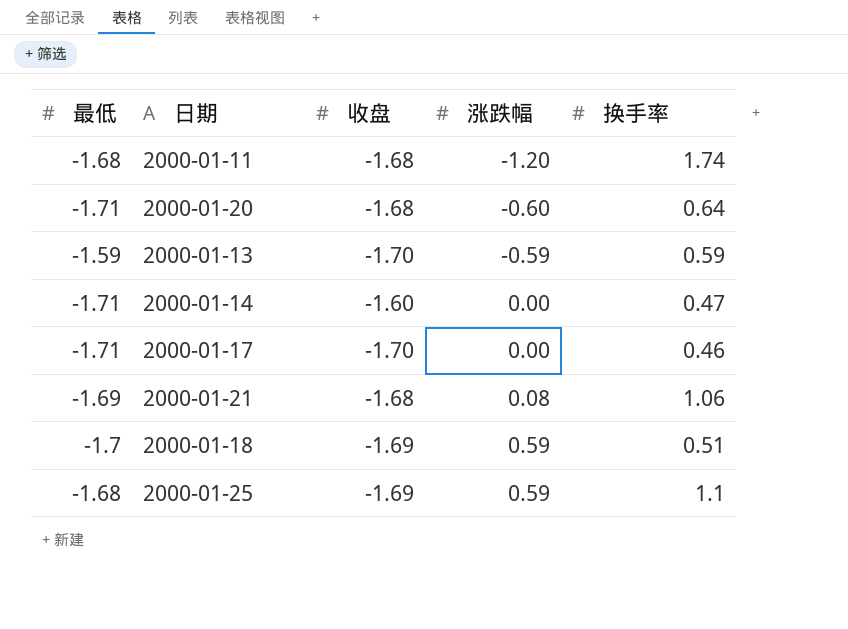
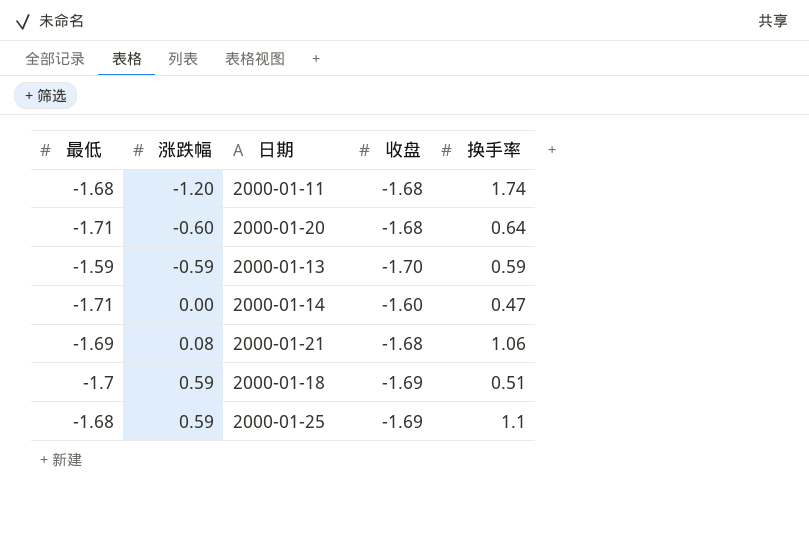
column 涨跌幅 | position: 4 -> 2
row 2000-01-17: -1.71 | -1.70 | 0.00 | 0.46 -> none

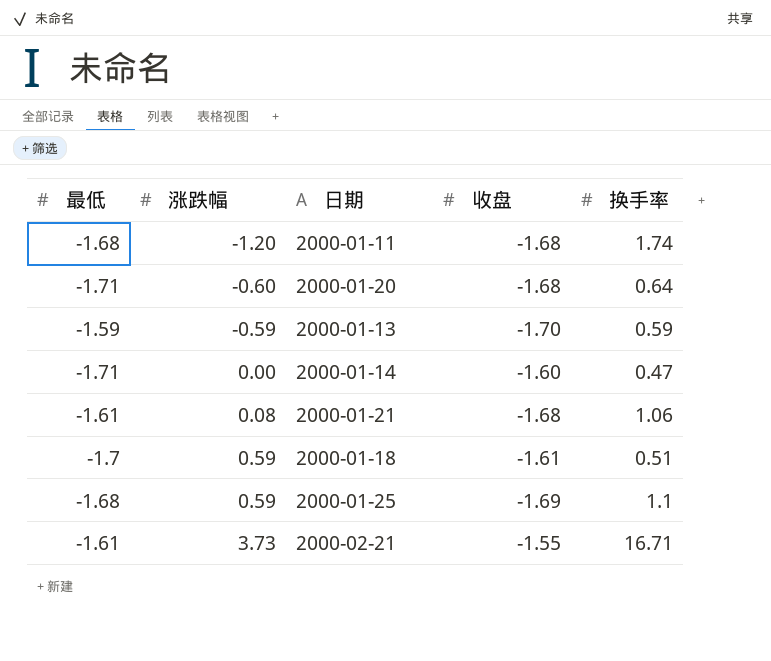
2000-01-21 | 最低: -1.69 -> -1.61
2000-01-18 | 收盘: -1.69 -> -1.61
row 2000-02-21: none -> -1.61 | 3.73 | -1.55 | 16.71

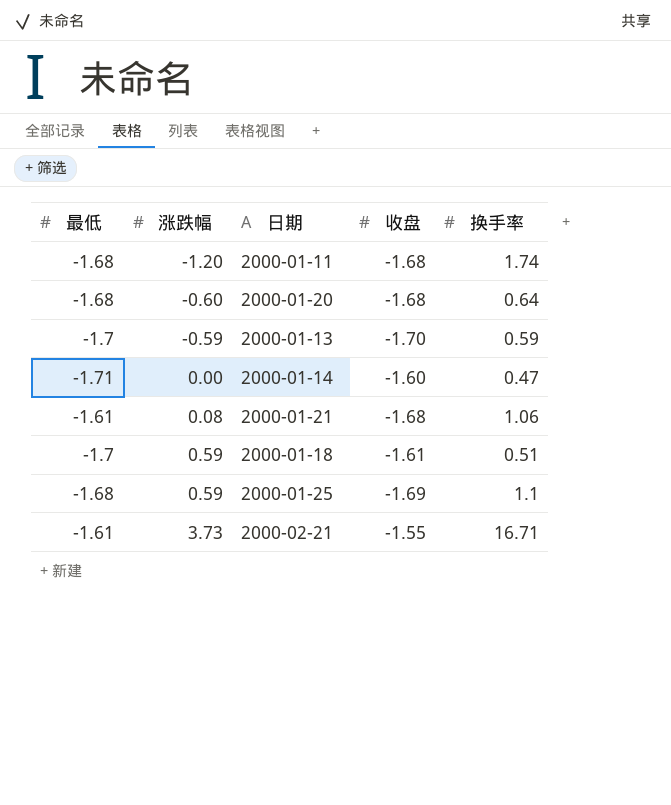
2000-01-20 | 最低: -1.71 -> -1.68
2000-01-13 | 最低: -1.59 -> -1.7

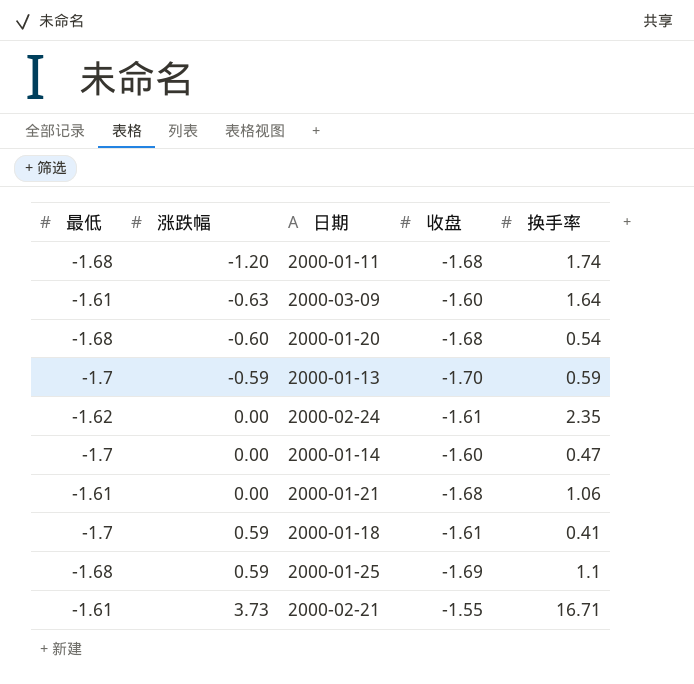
row 2000-03-09: none -> -1.61 | -0.63 | -1.60 | 1.64
2000-01-20 | 换手率: 0.64 -> 0.54
row 2000-02-24: none -> -1.62 | 0.00 | -1.61 | 2.35
2000-01-14 | 最低: -1.71 -> -1.7
2000-01-21 | 涨跌幅: 0.08 -> 0.00
2000-01-18 | 换手率: 0.51 -> 0.41

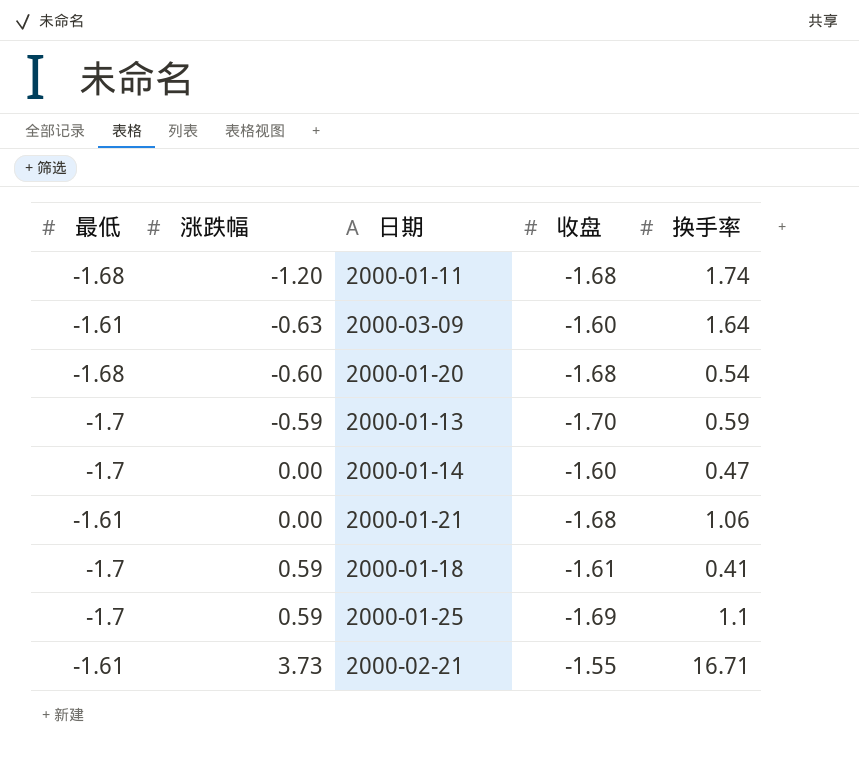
row 2000-02-24: -1.62 | 0.00 | -1.61 | 2.35 -> none
2000-01-25 | 最低: -1.68 -> -1.7

